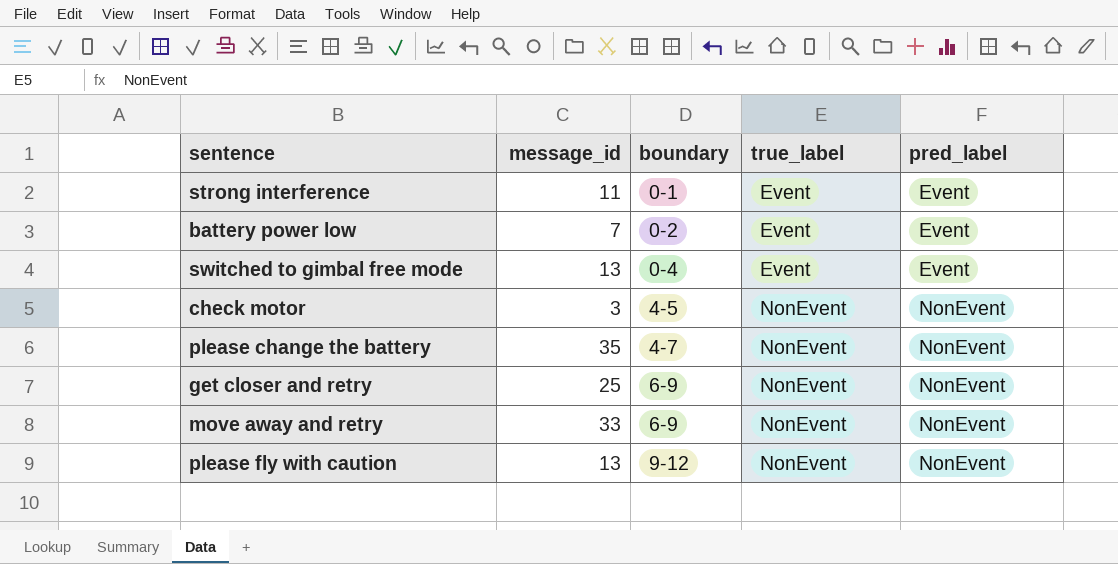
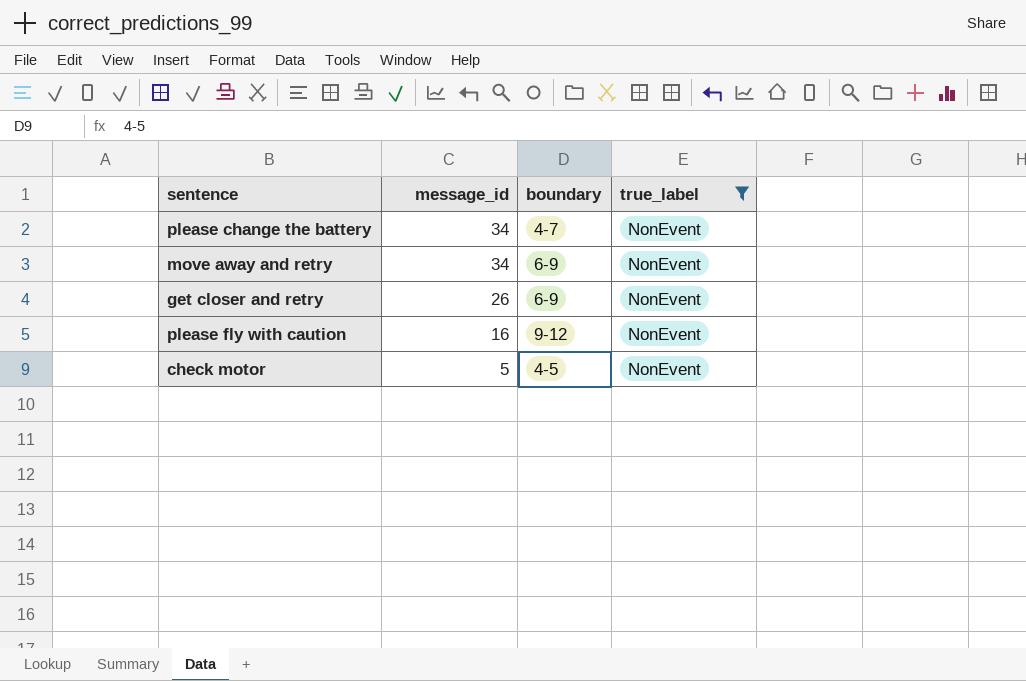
filter: none -> true_label = NonEvent
row order: boundary ascending -> message_id descending
column pred_label | position: 5 -> none
please change the battery | message_id: 35 -> 34
move away and retry | message_id: 33 -> 34
get closer and retry | message_id: 25 -> 26
please fly with caution | message_id: 13 -> 16
check motor | message_id: 3 -> 5

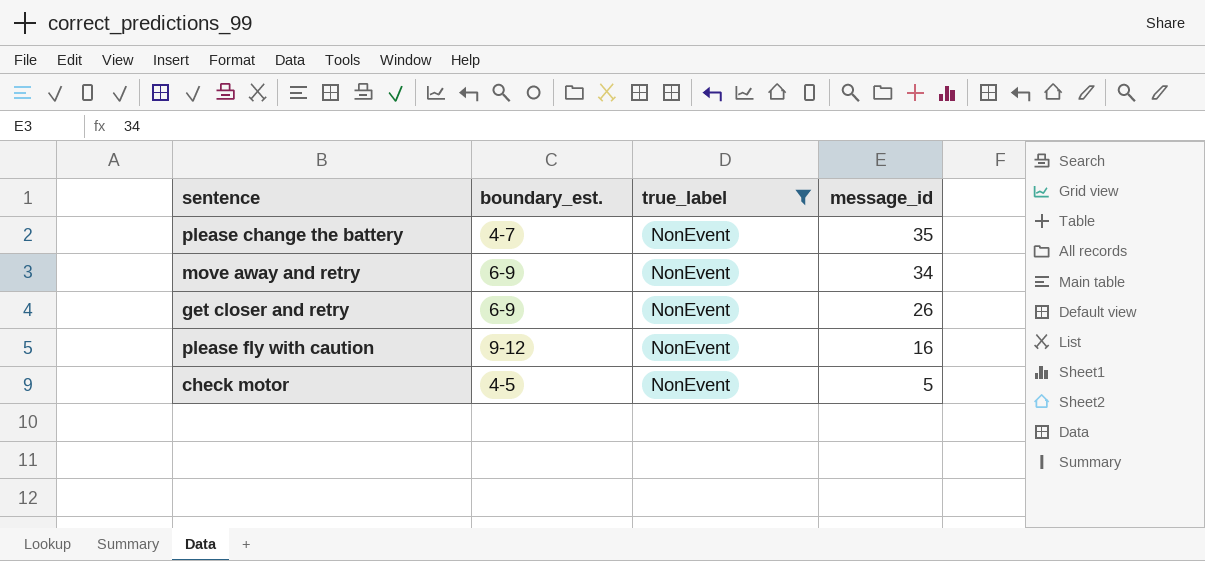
column name: boundary -> boundary_est.
column message_id | position: 2 -> 4
please change the battery | message_id: 34 -> 35

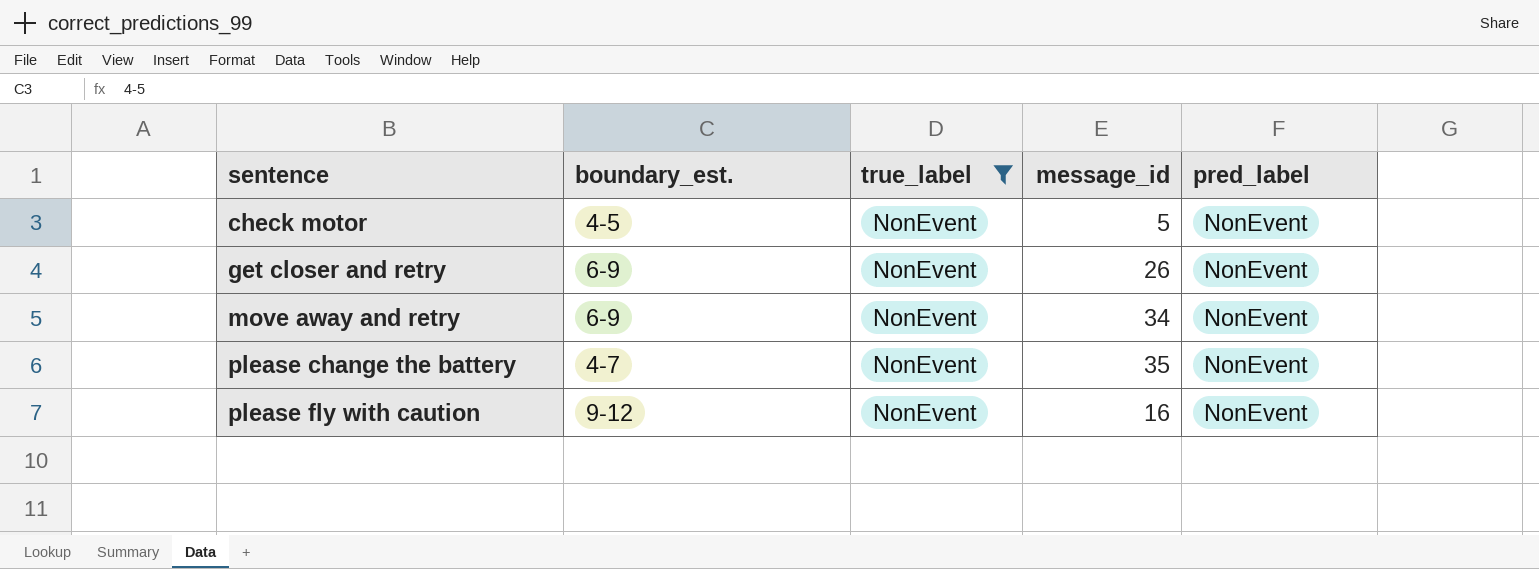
row order: message_id descending -> sentence ascending
column pred_label | position: none -> 5

